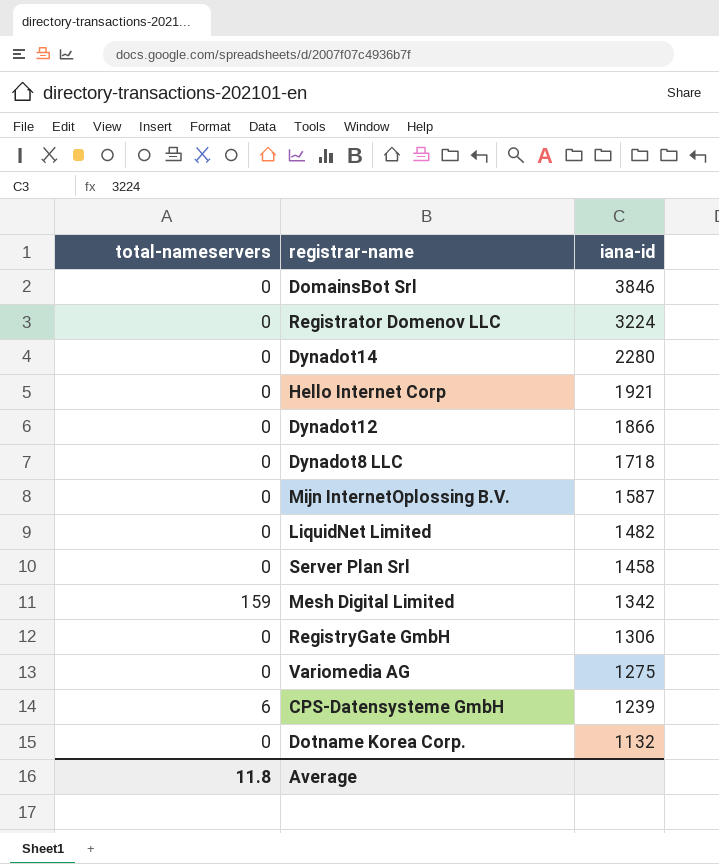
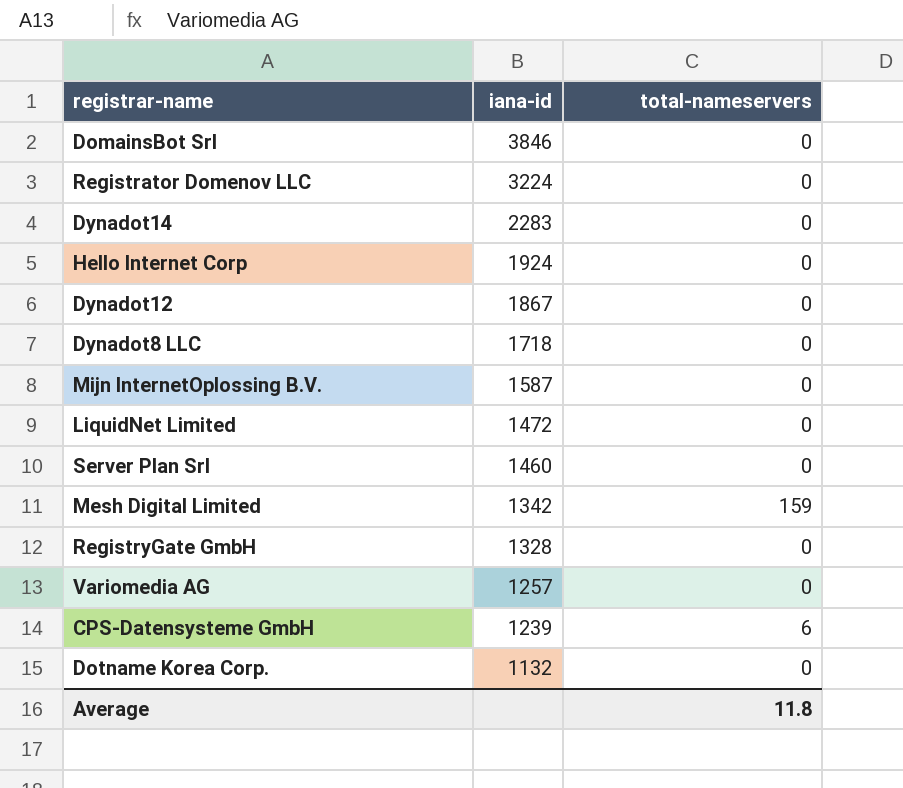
column total-nameservers | position: 1 -> 3
Dynadot14 | iana-id: 2280 -> 2283
Hello Internet Corp | iana-id: 1921 -> 1924
Dynadot12 | iana-id: 1866 -> 1867
LiquidNet Limited | iana-id: 1482 -> 1472
Server Plan Srl | iana-id: 1458 -> 1460
RegistryGate GmbH | iana-id: 1306 -> 1328
Variomedia AG | iana-id: 1275 -> 1257

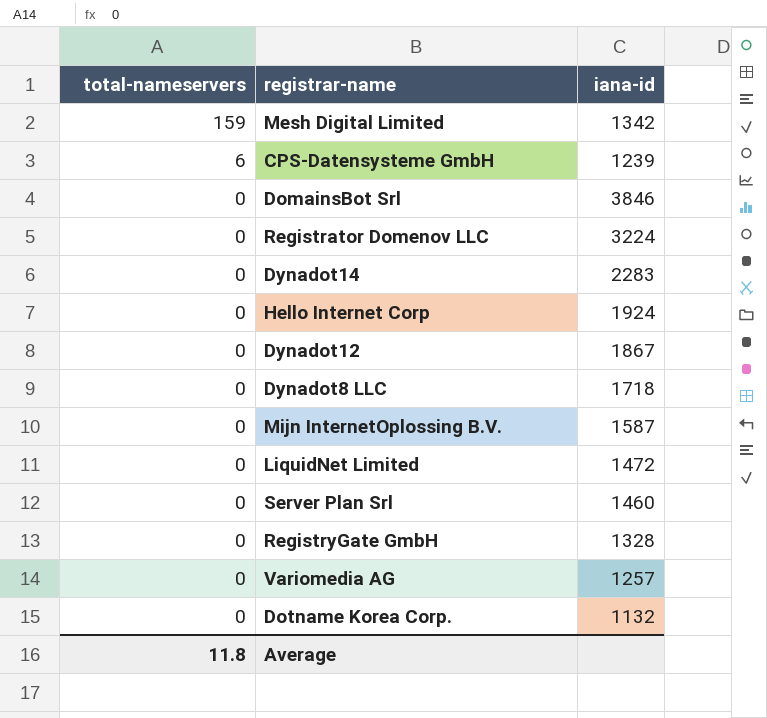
row order: iana-id descending -> total-nameservers descending
column total-nameservers | position: 3 -> 1

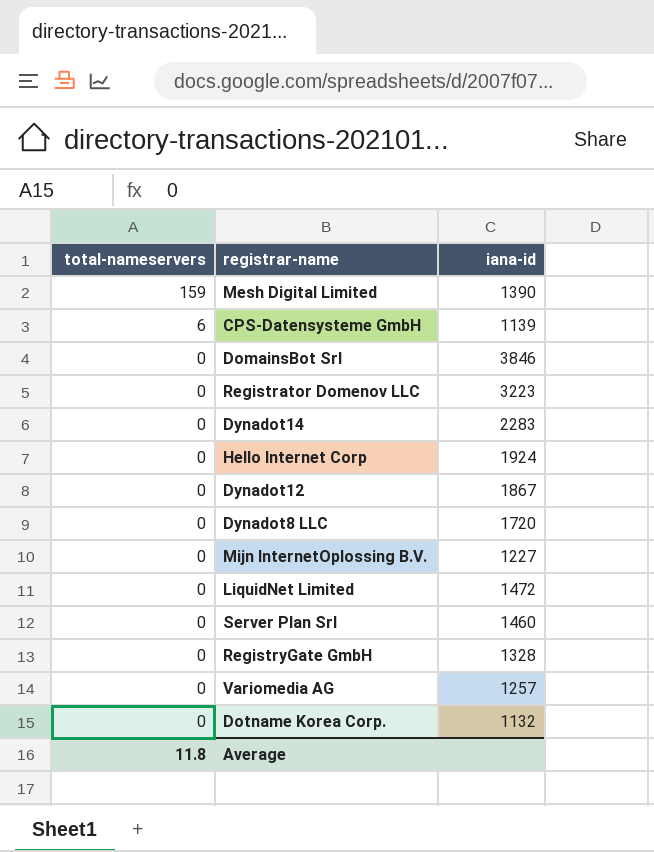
Mesh Digital Limited | iana-id: 1342 -> 1390
CPS-Datensysteme GmbH | iana-id: 1239 -> 1139
Registrator Domenov LLC | iana-id: 3224 -> 3223
Dynadot8 LLC | iana-id: 1718 -> 1720
Mijn InternetOplossing B.V. | iana-id: 1587 -> 1227

